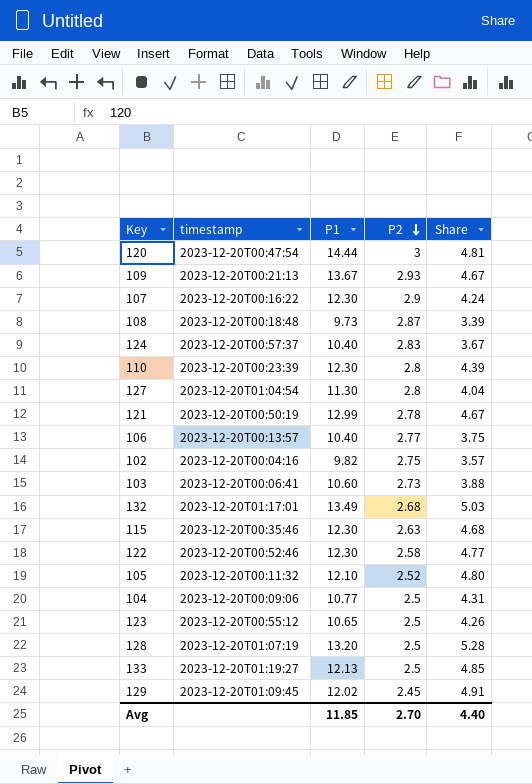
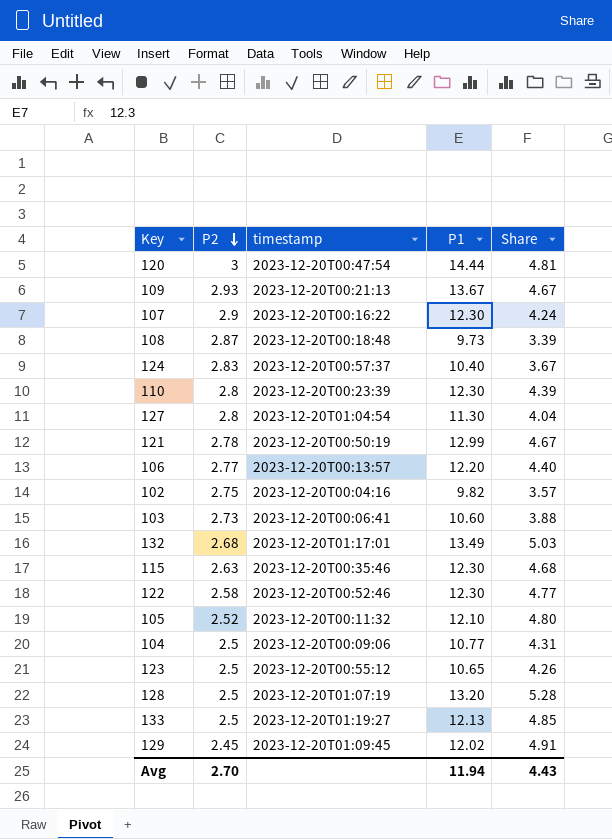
column P2 | position: 4 -> 2
106 | P1: 10.40 -> 12.20
106 | Share: 3.75 -> 4.40
Avg | P1: 11.85 -> 11.94
Avg | Share: 4.40 -> 4.43

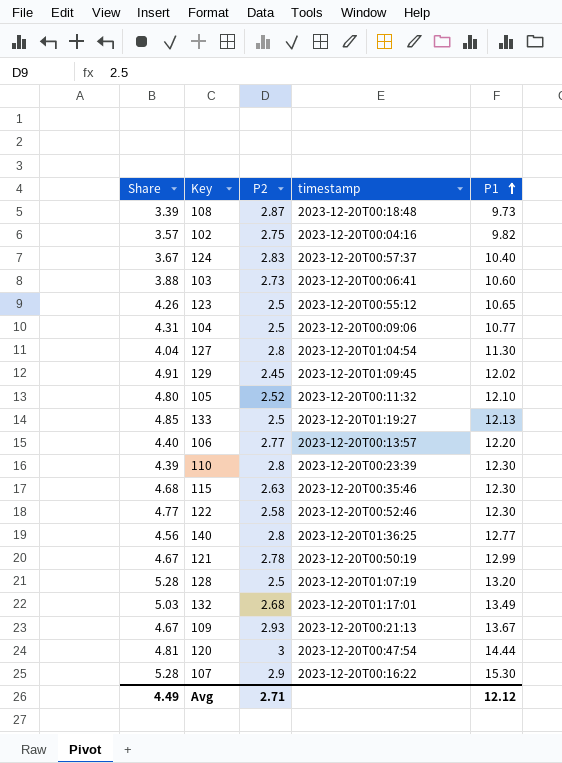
row order: P2 descending -> P1 ascending
column Share | position: 5 -> 1
row 140: none -> 4.56 | 2.8 | 2023-12-20T01:36:25 | 12.77
107 | Share: 4.24 -> 5.28
107 | P1: 12.30 -> 15.30
Avg | Share: 4.43 -> 4.49
Avg | P2: 2.70 -> 2.71
Avg | P1: 11.94 -> 12.12

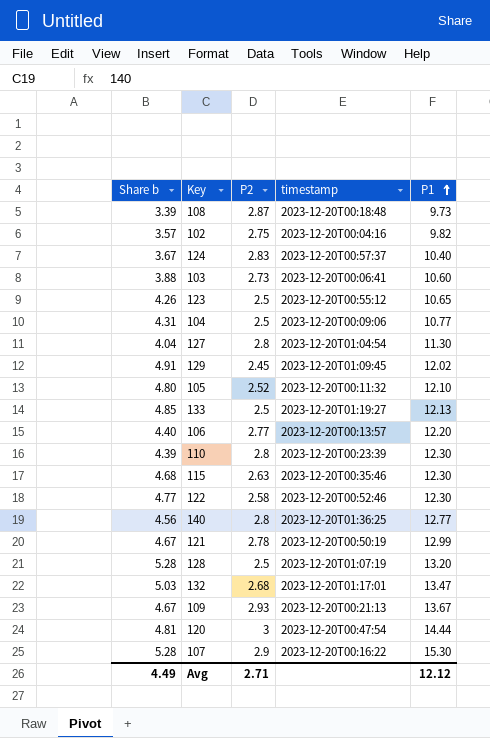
column name: Share -> Share b
132 | P1: 13.49 -> 13.47

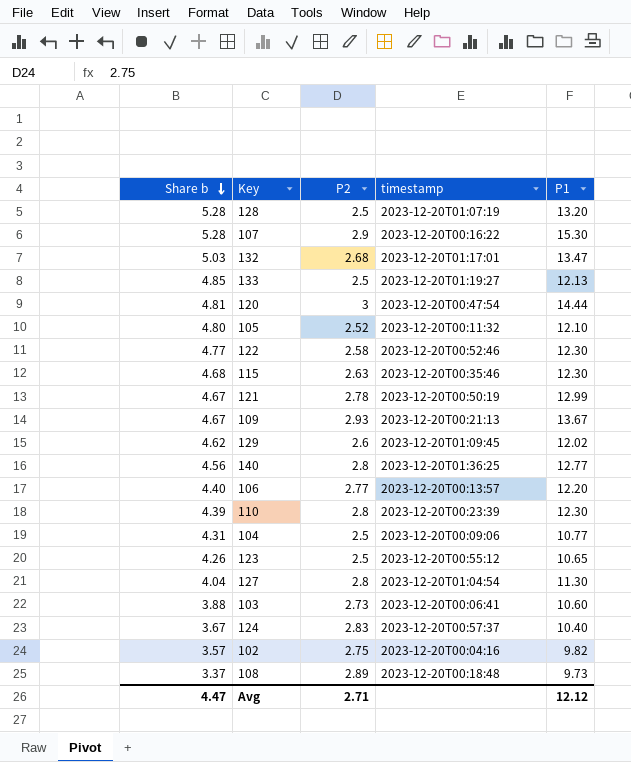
row order: P1 ascending -> Share b descending
129 | Share b: 4.91 -> 4.62
129 | P2: 2.45 -> 2.6
108 | Share b: 3.39 -> 3.37
108 | P2: 2.87 -> 2.89
Avg | Share b: 4.49 -> 4.47

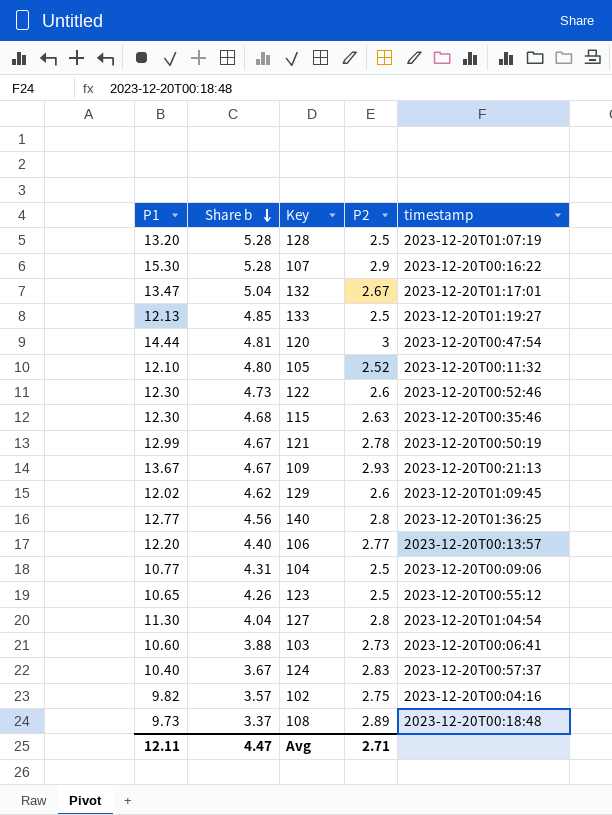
column P1 | position: 5 -> 1
row 110: 4.39 | 2.8 | 2023-12-20T00:23:39 | 12.30 -> none
132 | Share b: 5.03 -> 5.04
132 | P2: 2.68 -> 2.67
122 | Share b: 4.77 -> 4.73
122 | P2: 2.58 -> 2.6
Avg | P1: 12.12 -> 12.11

